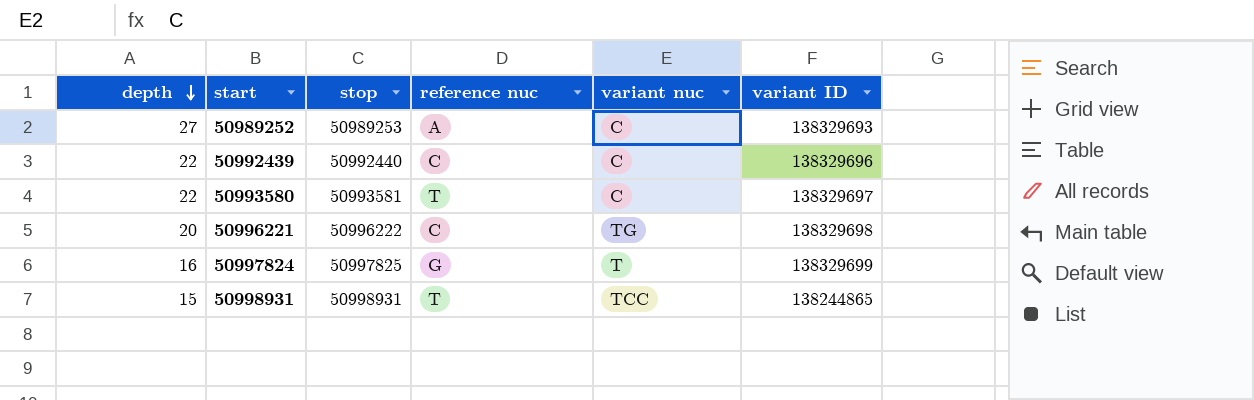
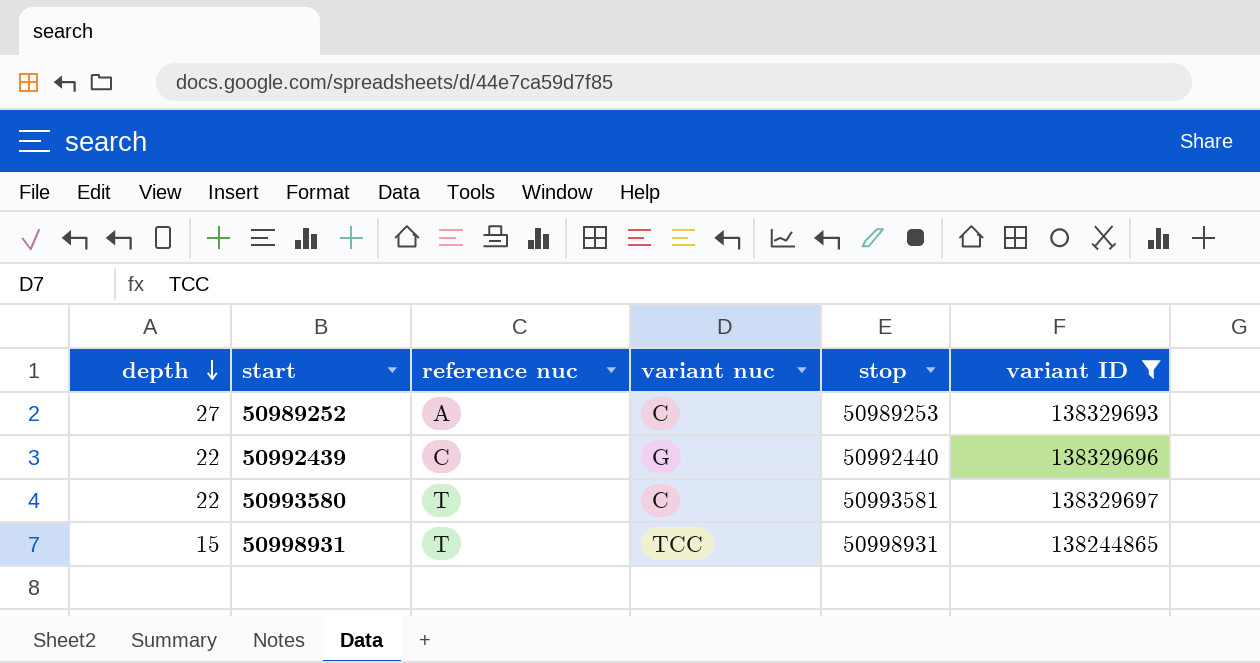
filter: none -> variant ID <= 138329697
column stop | position: 3 -> 5
50992439 | variant nuc: C -> G

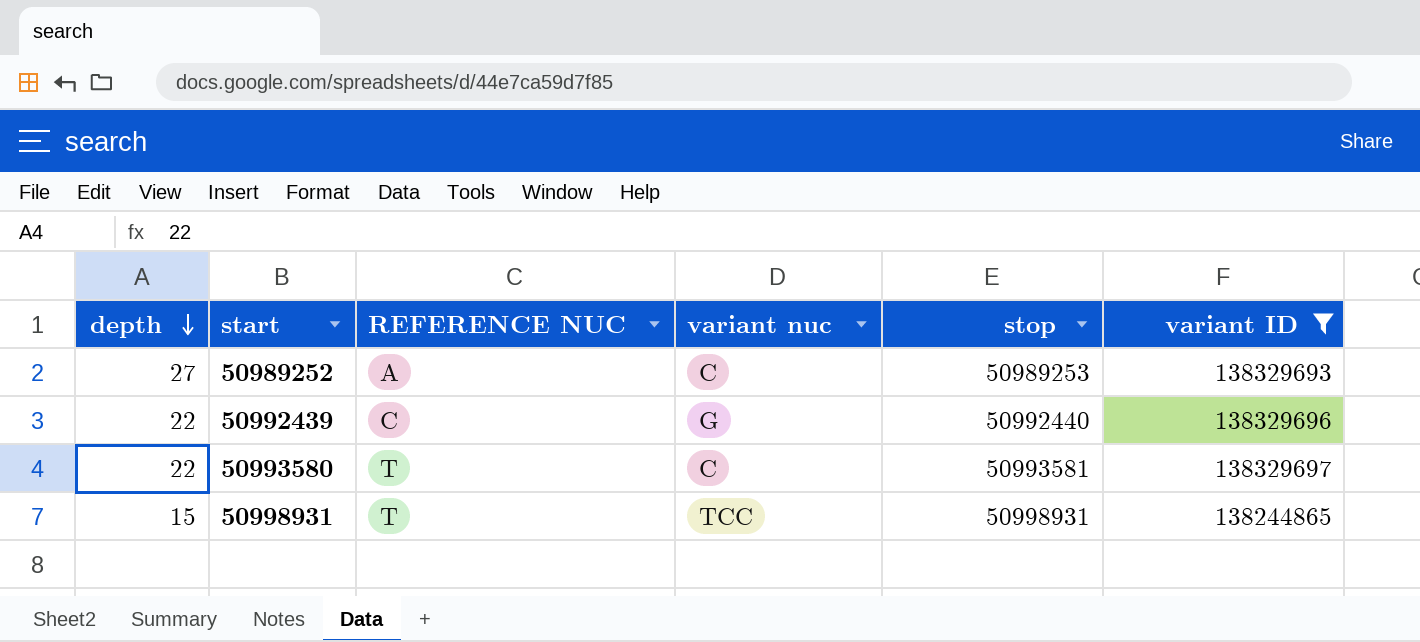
column name: reference nuc -> REFERENCE NUC

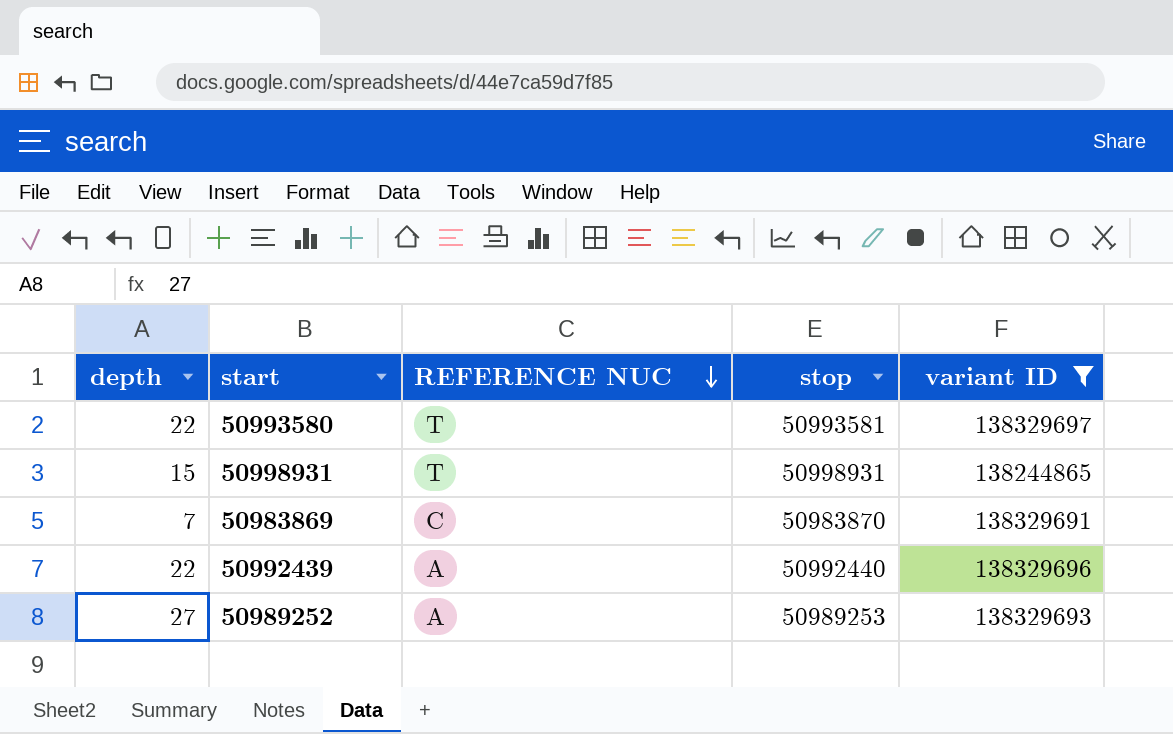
row order: depth descending -> REFERENCE NUC descending
column variant nuc | position: 4 -> none
row 50983869: none -> 7 | C | 50983870 | 138329691
50992439 | REFERENCE NUC: C -> A

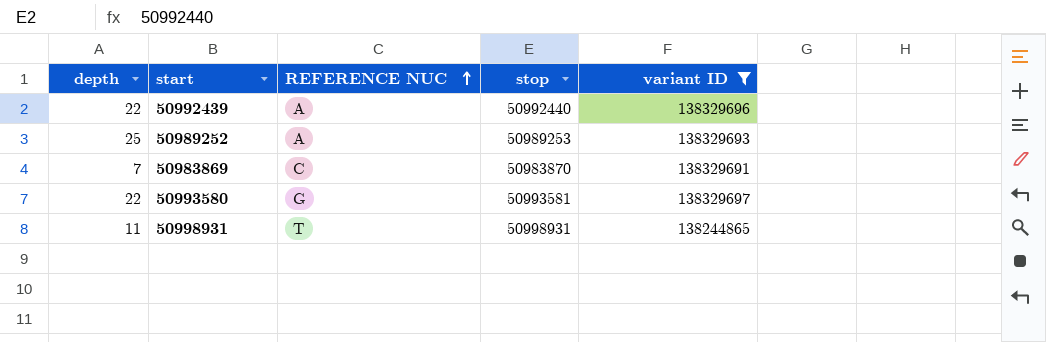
row order: REFERENCE NUC descending -> REFERENCE NUC ascending
50989252 | depth: 27 -> 25
50993580 | REFERENCE NUC: T -> G
50998931 | depth: 15 -> 11

